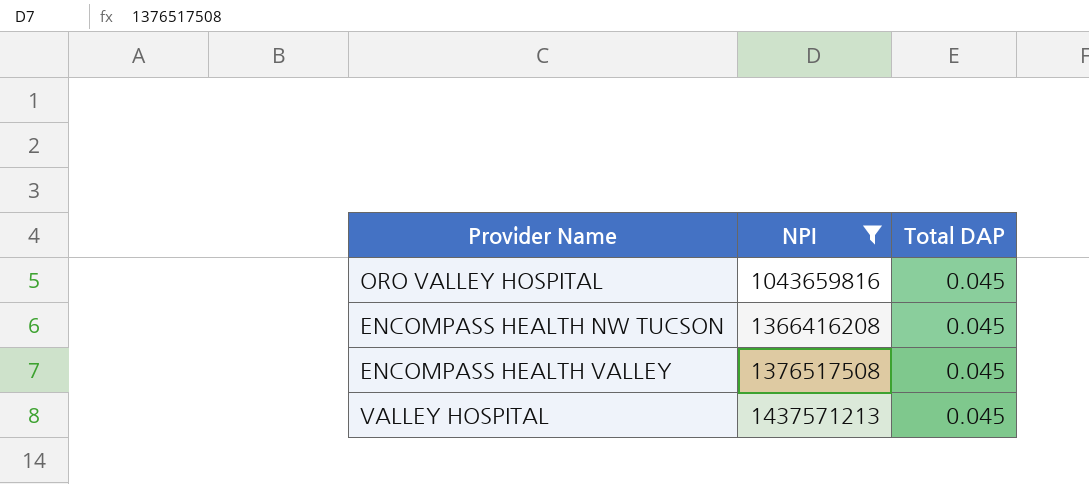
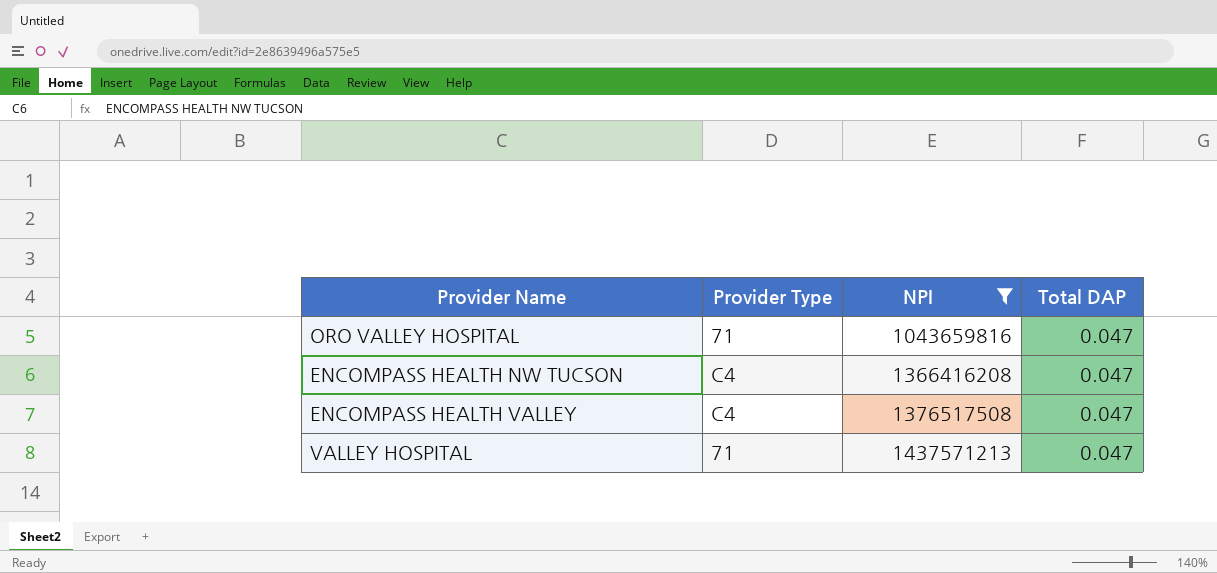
column Provider Type | position: none -> 2
ORO VALLEY HOSPITAL | Total DAP: 0.045 -> 0.047
ENCOMPASS HEALTH NW TUCSON | Total DAP: 0.045 -> 0.047
ENCOMPASS HEALTH VALLEY | Total DAP: 0.045 -> 0.047
VALLEY HOSPITAL | Total DAP: 0.045 -> 0.047

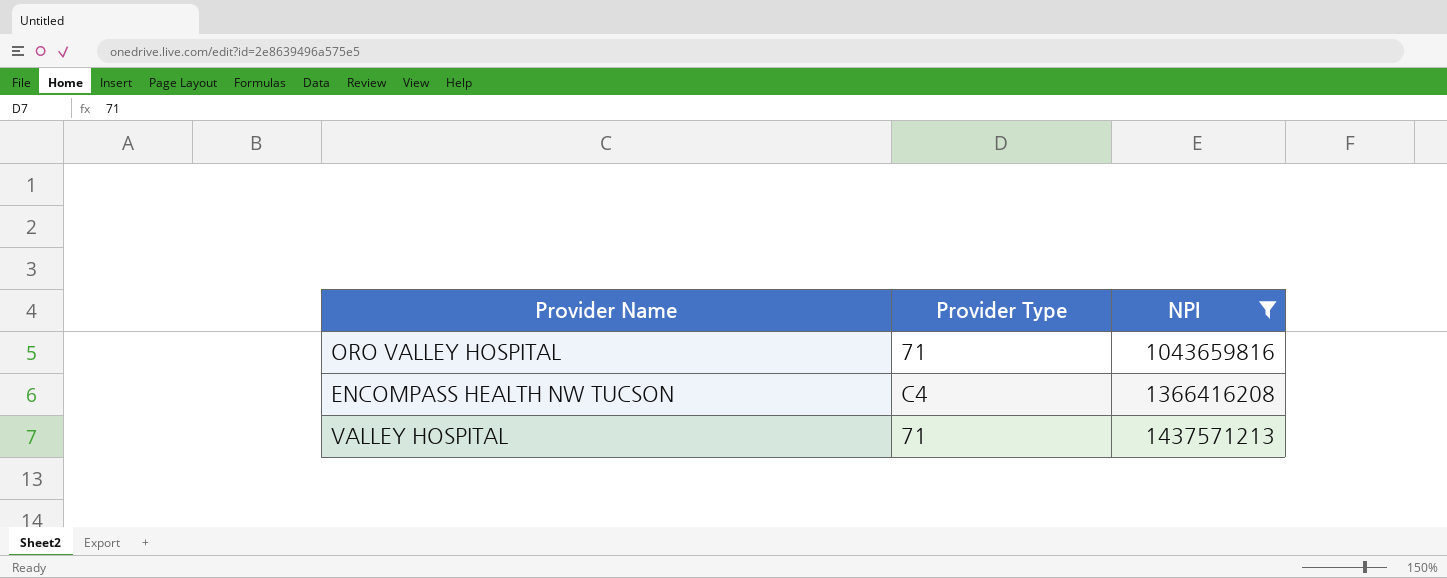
column Total DAP | position: 4 -> none
row ENCOMPASS HEALTH VALLEY: C4 | 1376517508 | 0.047 -> none

